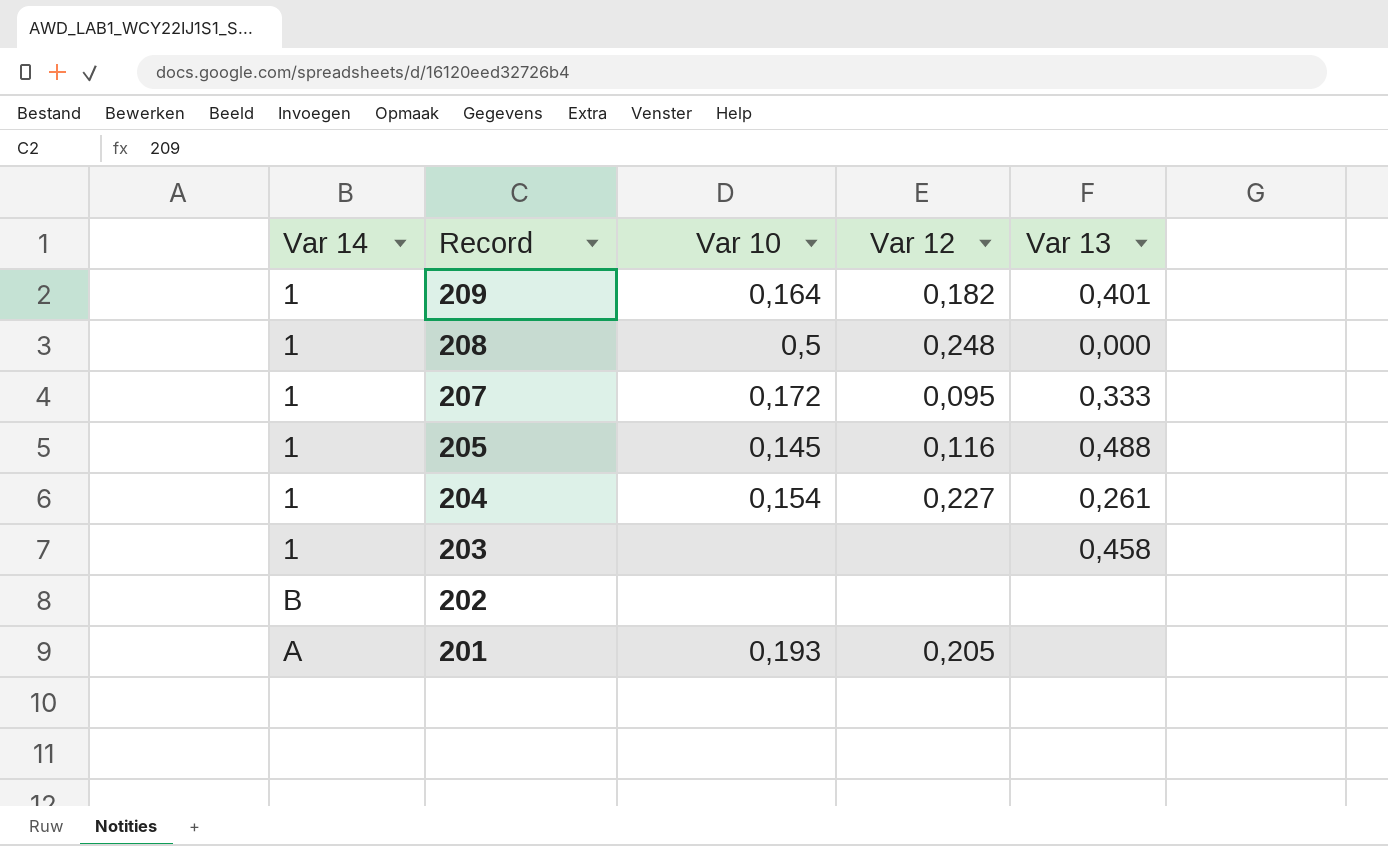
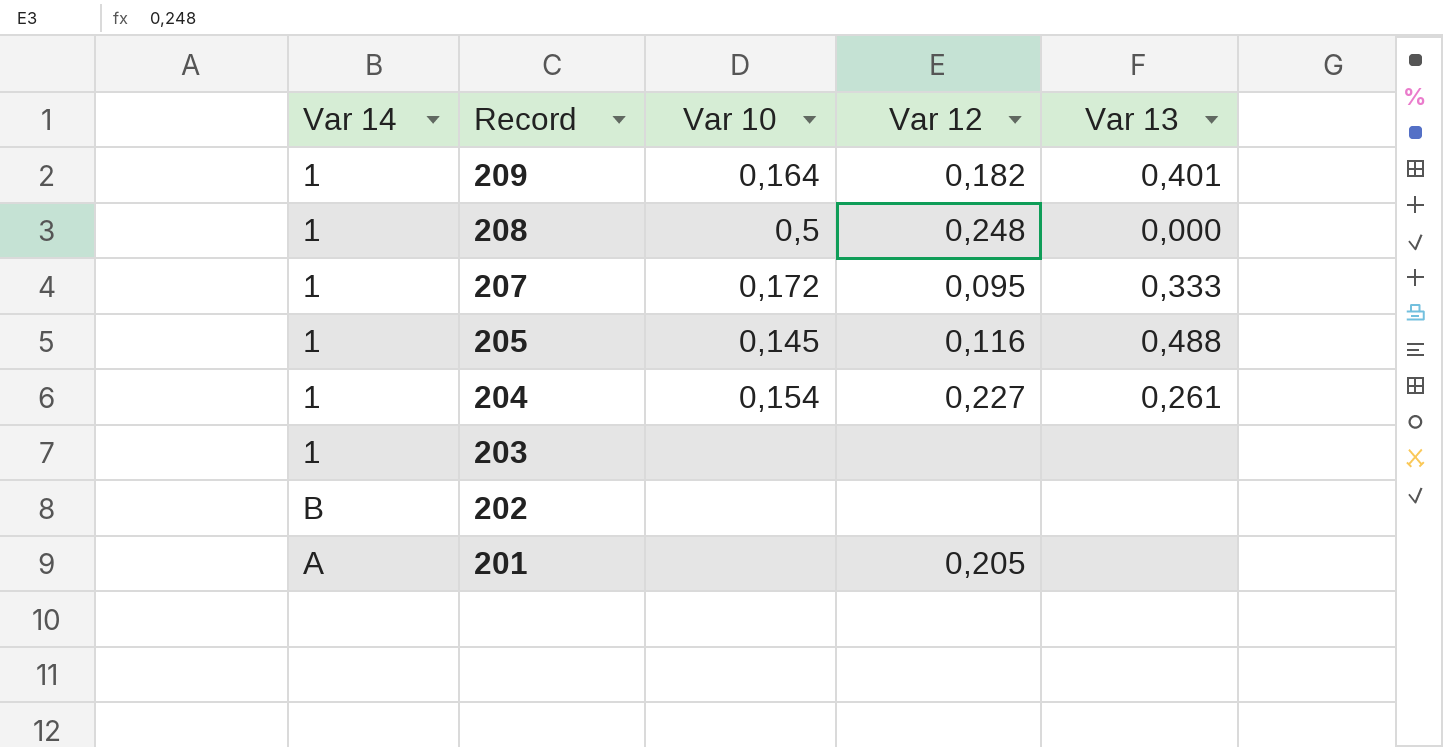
203 | Var 13: 0,458 -> none
201 | Var 10: 0,193 -> none

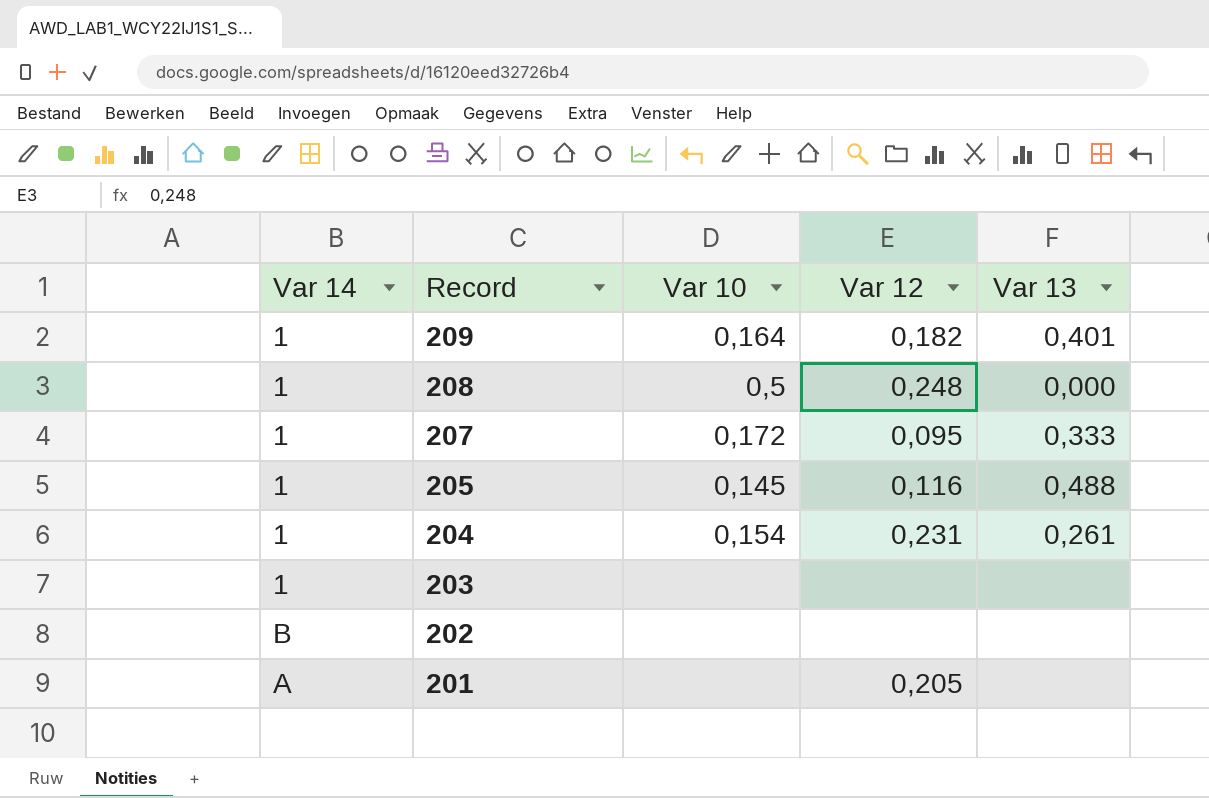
204 | Var 12: 0,227 -> 0,231

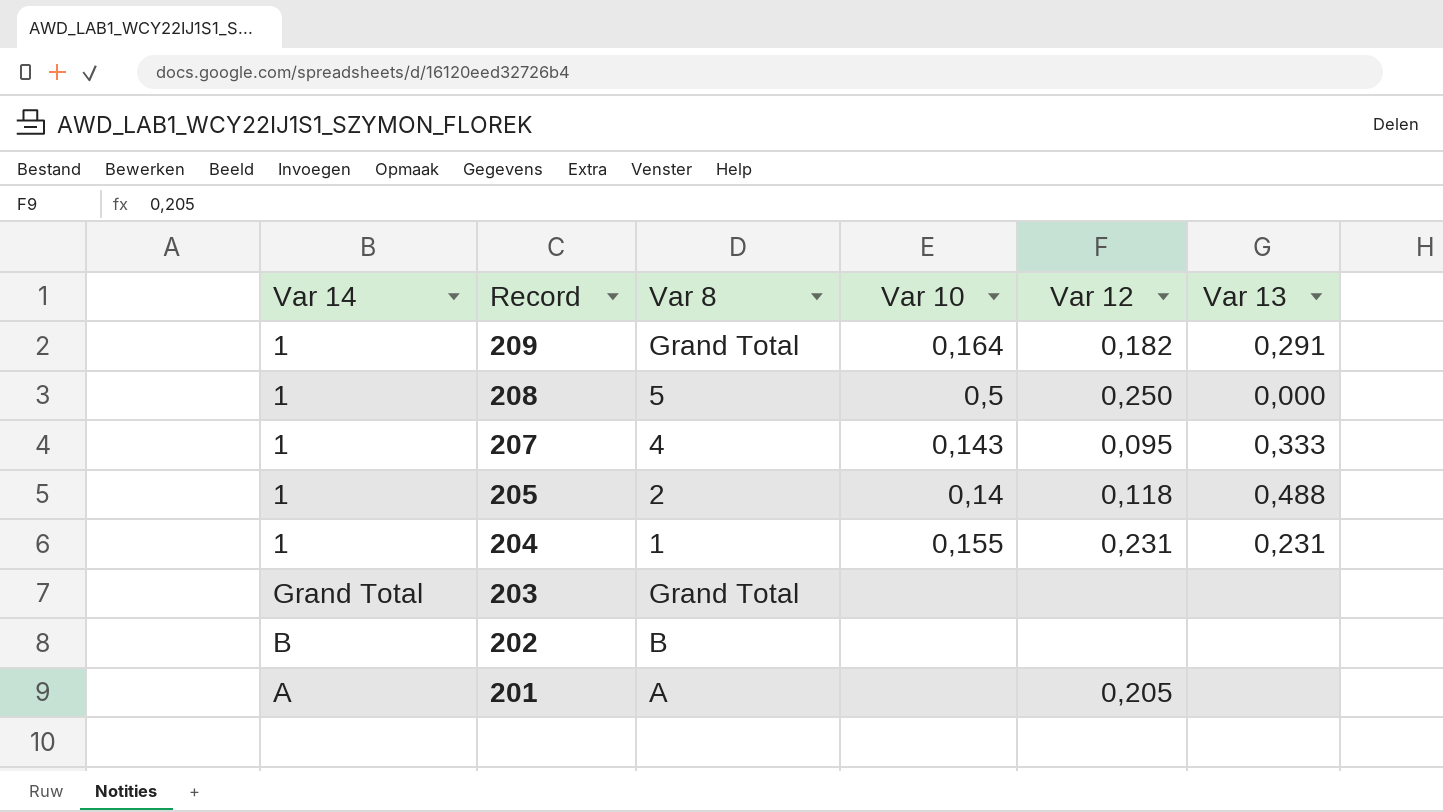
column Var 8 | position: none -> 3
209 | Var 13: 0,401 -> 0,291
208 | Var 12: 0,248 -> 0,250
207 | Var 10: 0,172 -> 0,143
205 | Var 10: 0,145 -> 0,14
205 | Var 12: 0,116 -> 0,118
204 | Var 10: 0,154 -> 0,155
204 | Var 13: 0,261 -> 0,231
203 | Var 14: 1 -> Grand Total

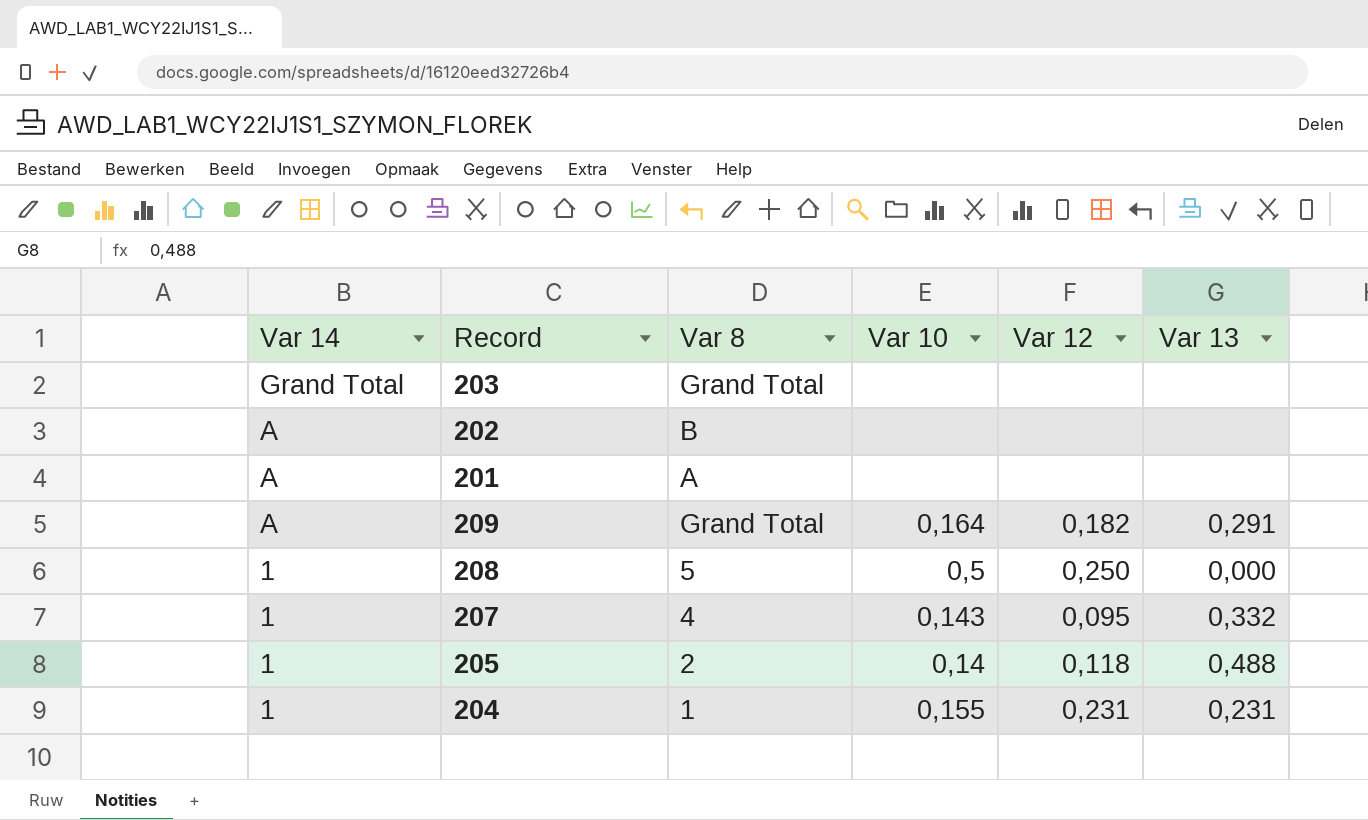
row order: Record descending -> Var 14 descending
202 | Var 14: B -> A
201 | Var 12: 0,205 -> none
209 | Var 14: 1 -> A
207 | Var 13: 0,333 -> 0,332

